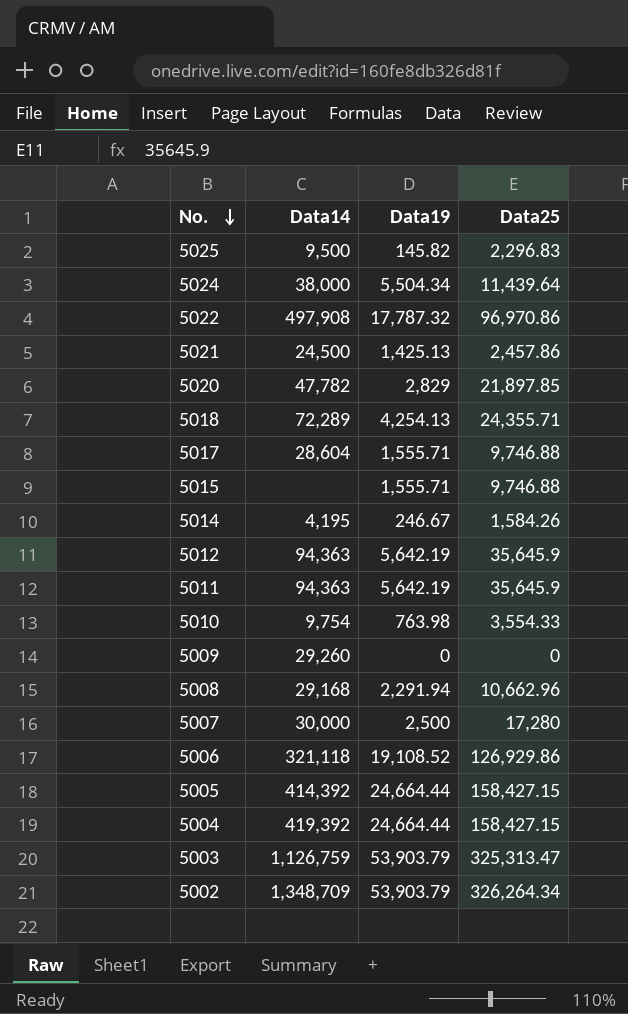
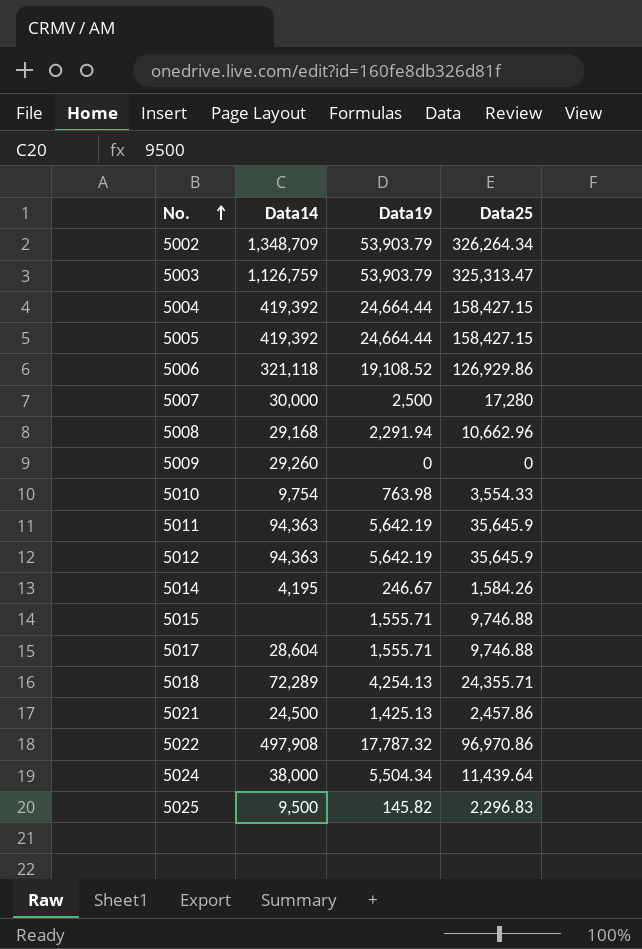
row order: No. descending -> No. ascending
row 5020: 47,782 | 2,829 | 21,897.85 -> none
5005 | Data14: 414,392 -> 419,392

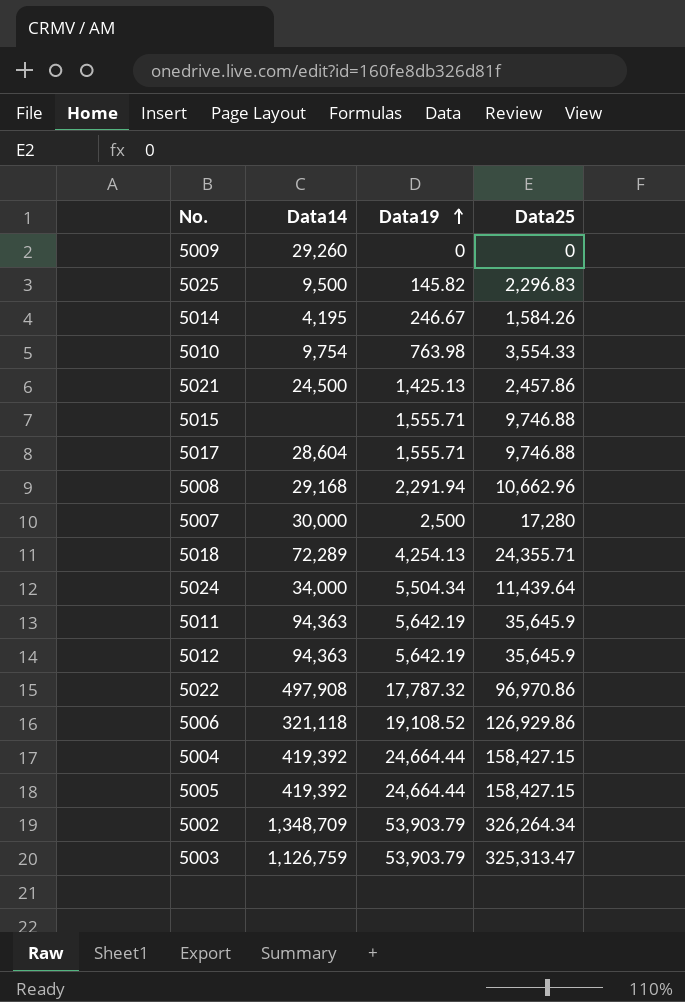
row order: No. ascending -> Data19 ascending
5024 | Data14: 38,000 -> 34,000

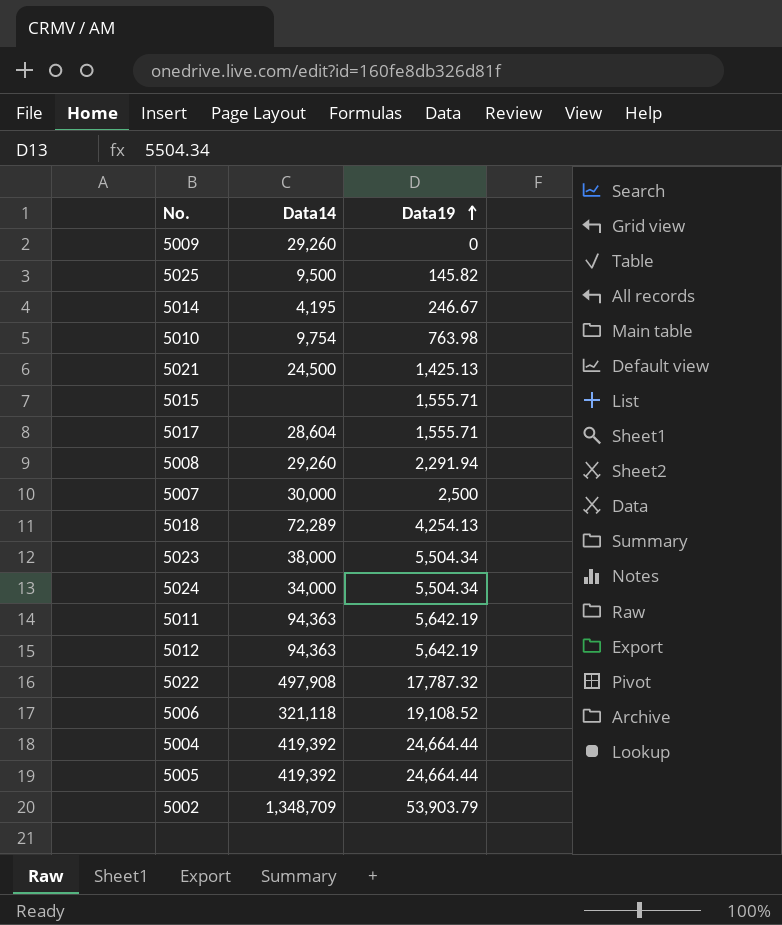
column Data25 | position: 4 -> none
row 5003: 1,126,759 | 53,903.79 | 325,313.47 -> none
5008 | Data14: 29,168 -> 29,260
row 5023: none -> 38,000 | 5,504.34

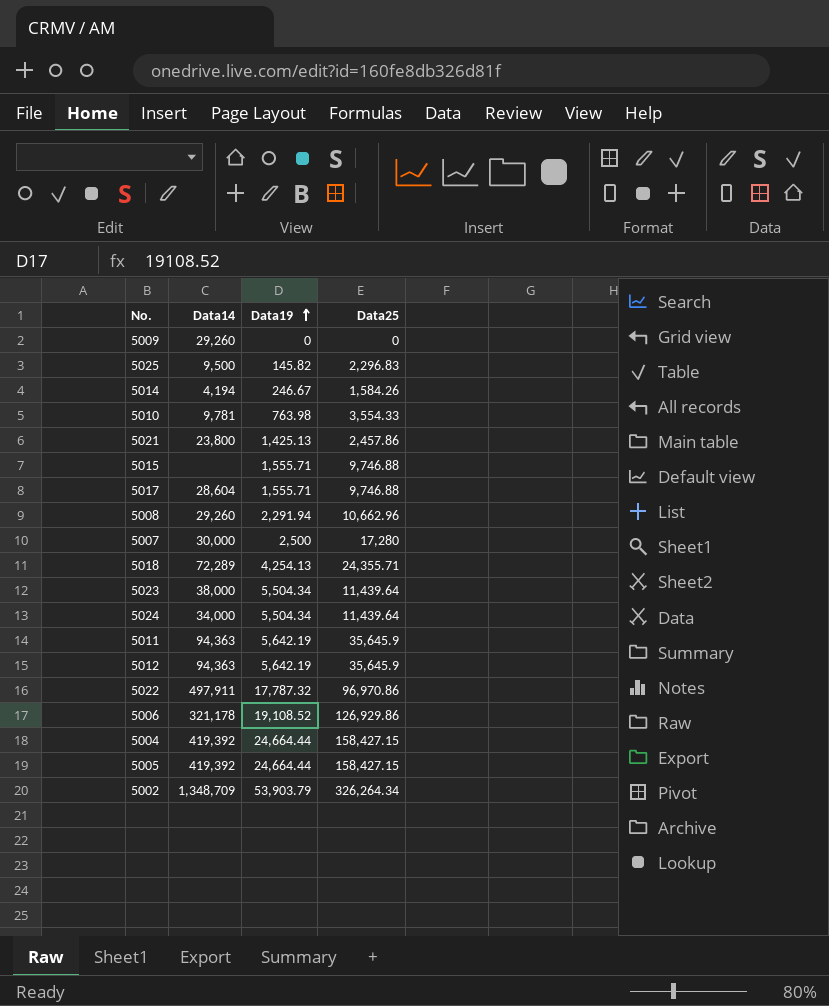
column Data25 | position: none -> 4
5014 | Data14: 4,195 -> 4,194
5010 | Data14: 9,754 -> 9,781
5021 | Data14: 24,500 -> 23,800
5022 | Data14: 497,908 -> 497,911
5006 | Data14: 321,118 -> 321,178

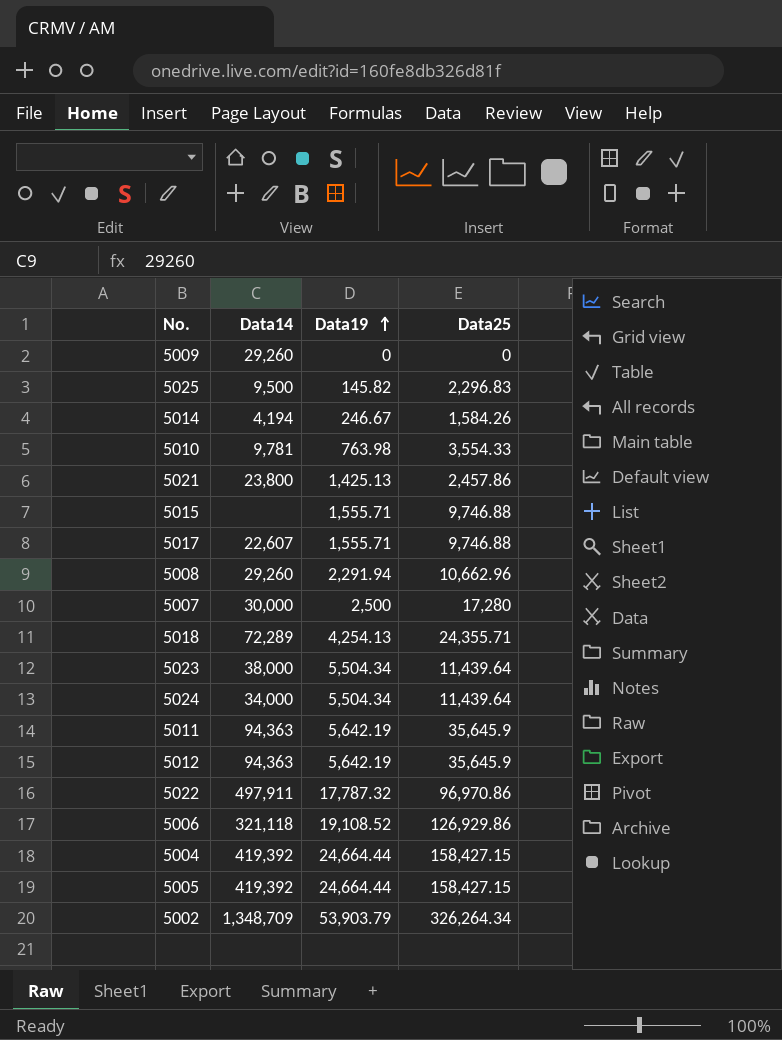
5017 | Data14: 28,604 -> 22,607
5006 | Data14: 321,178 -> 321,118

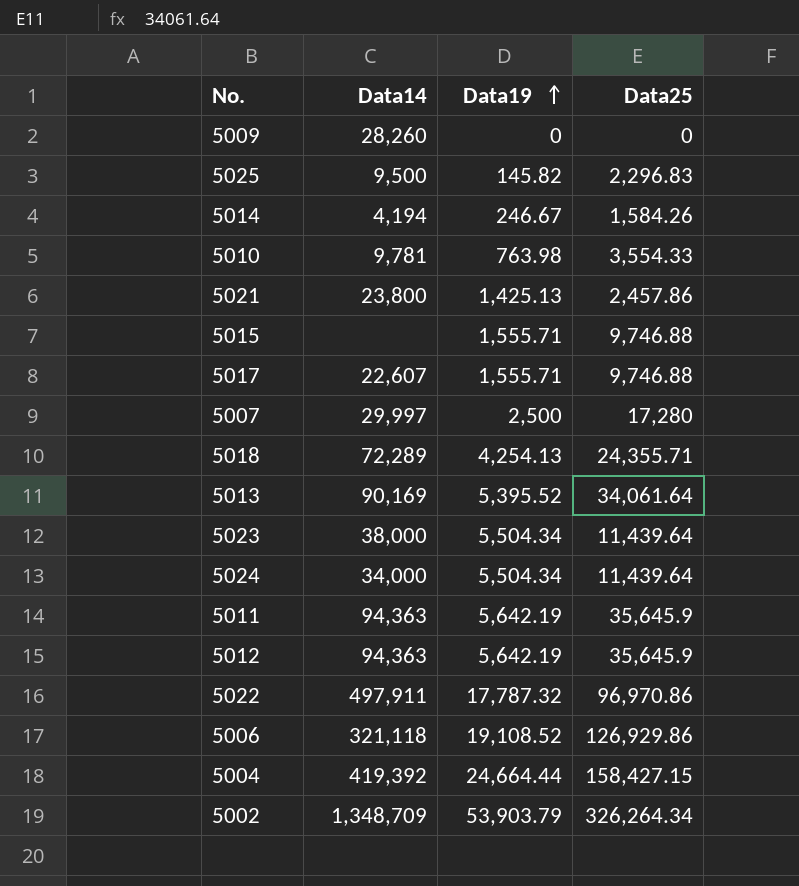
row 5008: 29,260 | 2,291.94 | 10,662.96 -> none
row 5005: 419,392 | 24,664.44 | 158,427.15 -> none
5009 | Data14: 29,260 -> 28,260
5007 | Data14: 30,000 -> 29,997
row 5013: none -> 90,169 | 5,395.52 | 34,061.64

